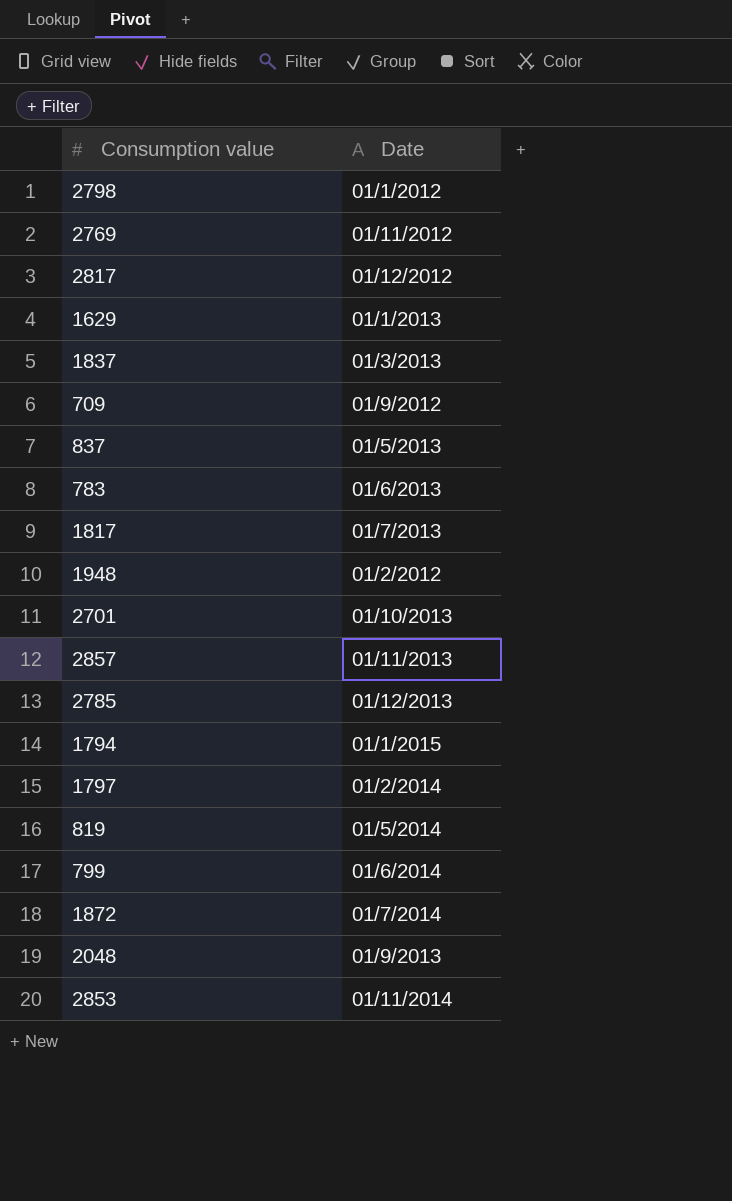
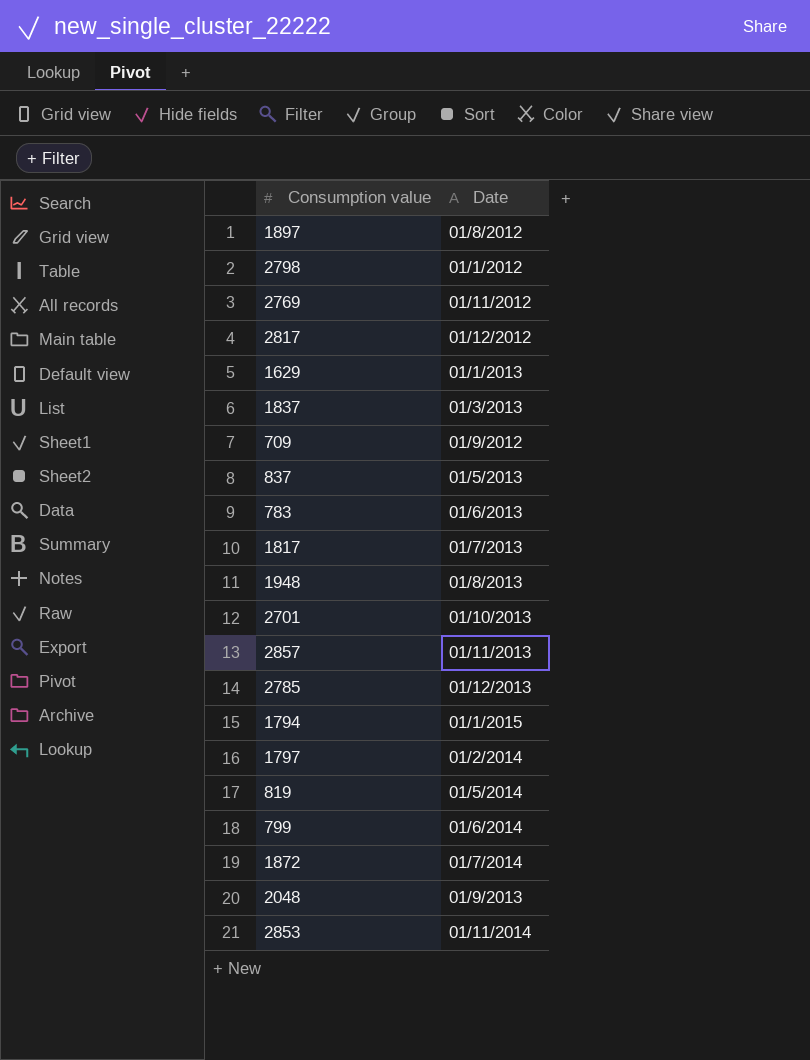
row 1897: none -> 01/8/2012
1948 | Date: 01/2/2012 -> 01/8/2013

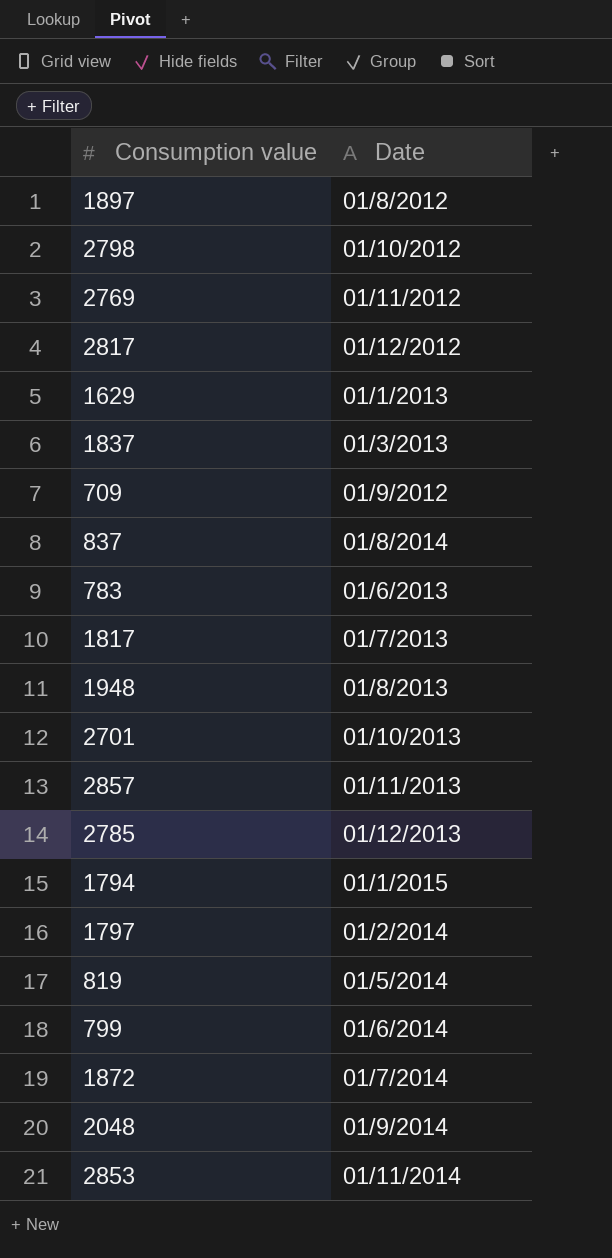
2798 | Date: 01/1/2012 -> 01/10/2012
837 | Date: 01/5/2013 -> 01/8/2014
2048 | Date: 01/9/2013 -> 01/9/2014

